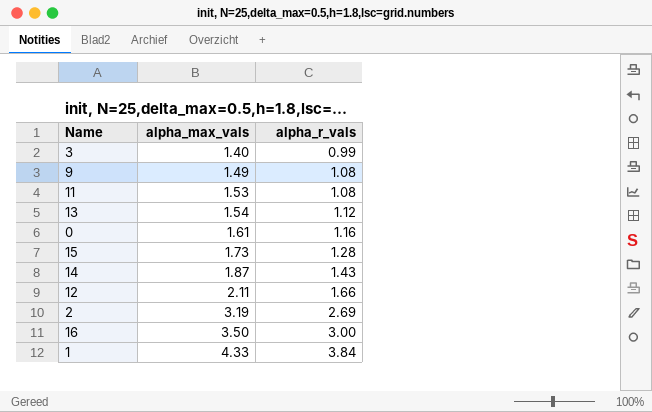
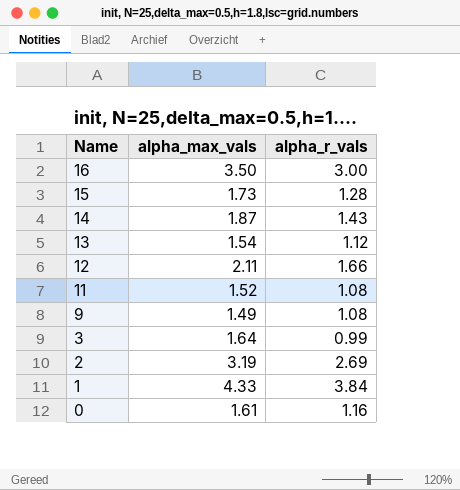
row order: alpha_max_vals ascending -> Name descending
11 | alpha_max_vals: 1.53 -> 1.52
3 | alpha_max_vals: 1.40 -> 1.64

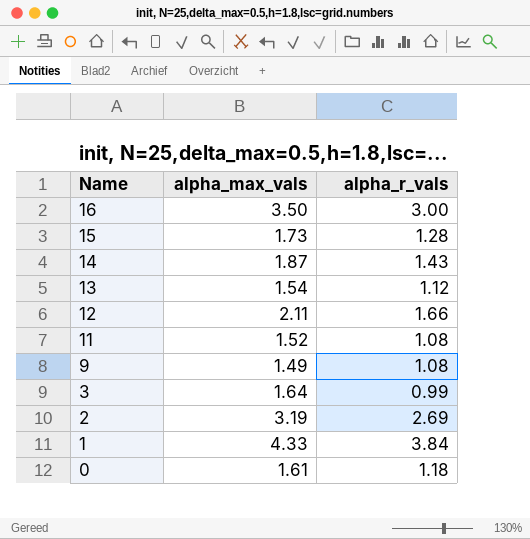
0 | alpha_r_vals: 1.16 -> 1.18

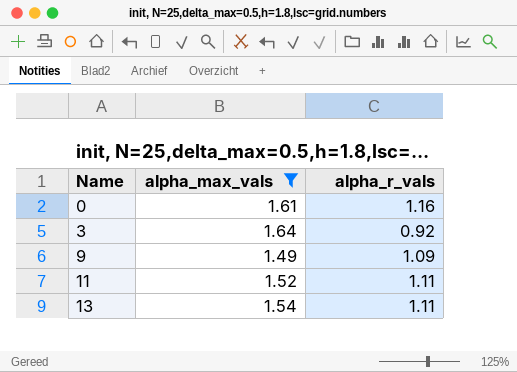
filter: none -> alpha_max_vals <= 1.64
row order: Name descending -> Name ascending
0 | alpha_r_vals: 1.18 -> 1.16
3 | alpha_r_vals: 0.99 -> 0.92
9 | alpha_r_vals: 1.08 -> 1.09
11 | alpha_r_vals: 1.08 -> 1.11
13 | alpha_r_vals: 1.12 -> 1.11

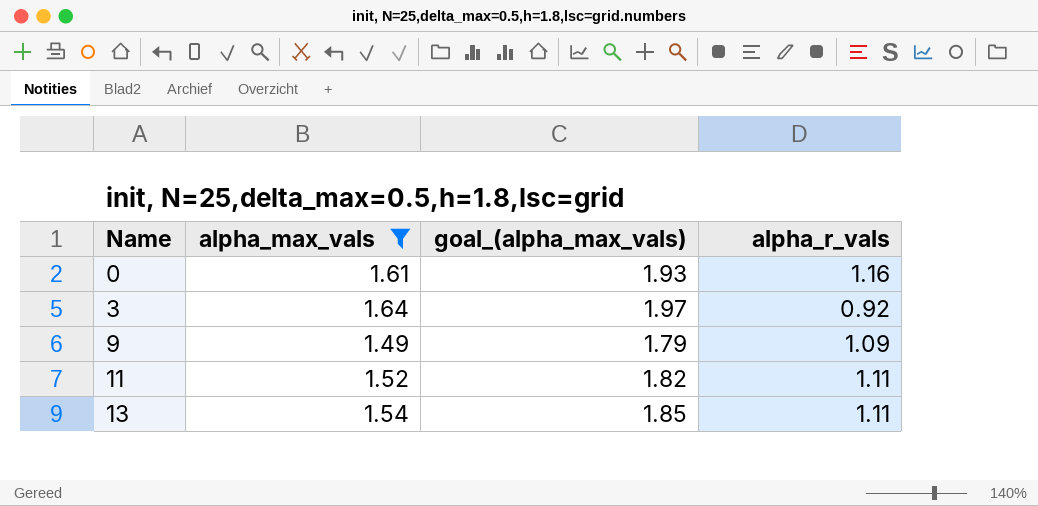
column goal_(alpha_max_vals) | formula: none -> [alpha_max_vals] * 1.2

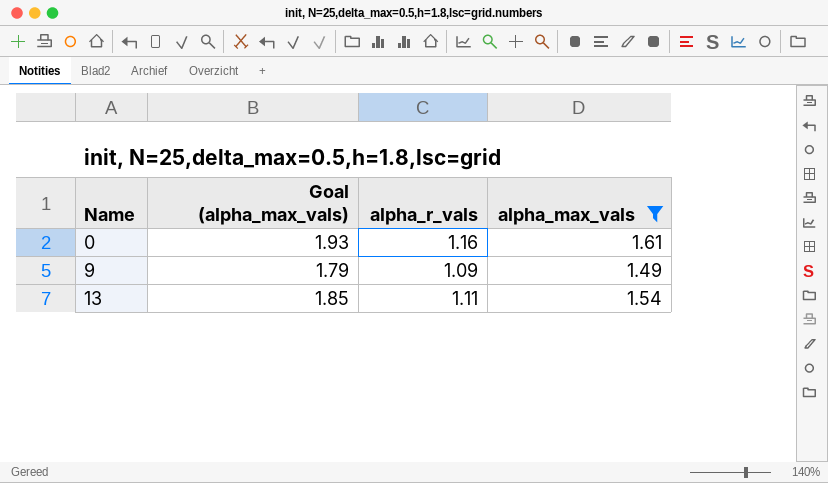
column name: goal_(alpha_max_vals) -> Goal (alpha_max_vals)
column alpha_max_vals | position: 2 -> 4
row 3: 1.64 | 1.97 | 0.92 -> none
row 11: 1.52 | 1.82 | 1.11 -> none

